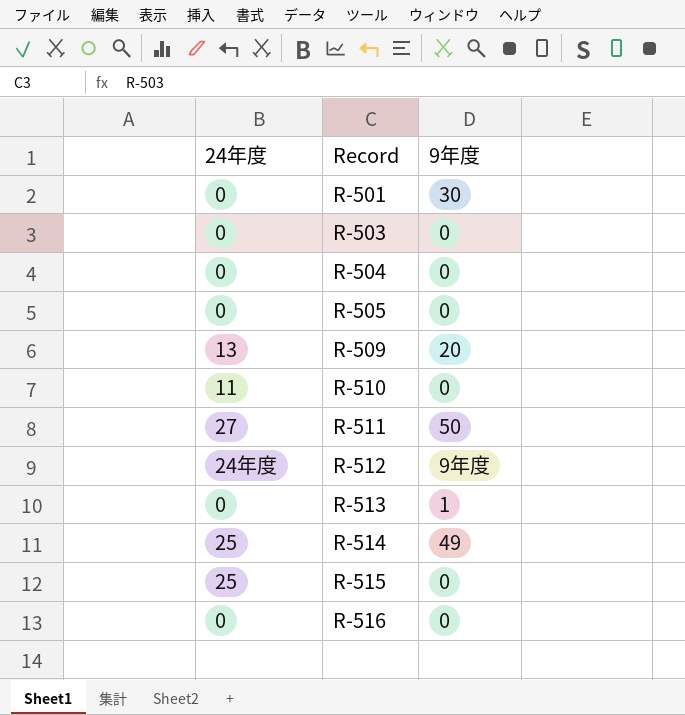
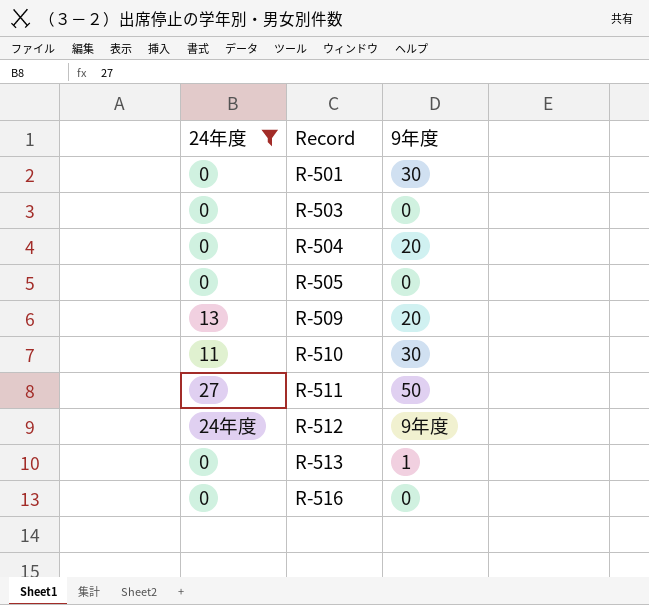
filter: none -> 24年度 != 25
R-504 | 9年度: 0 -> 20
R-510 | 9年度: 0 -> 30

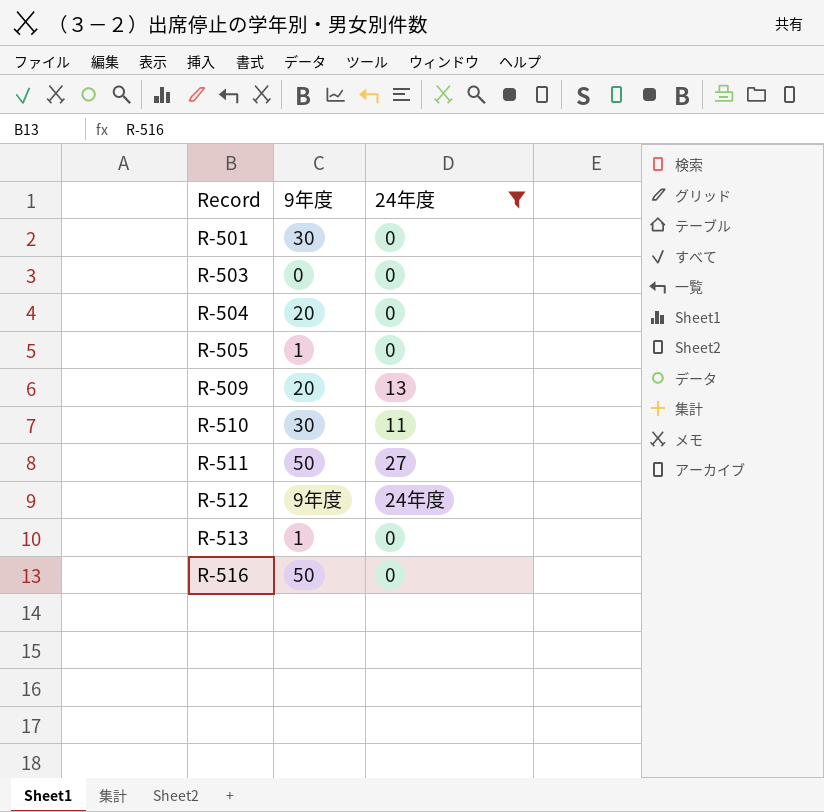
column 24年度 | position: 1 -> 3
R-505 | 9年度: 0 -> 1
R-516 | 9年度: 0 -> 50

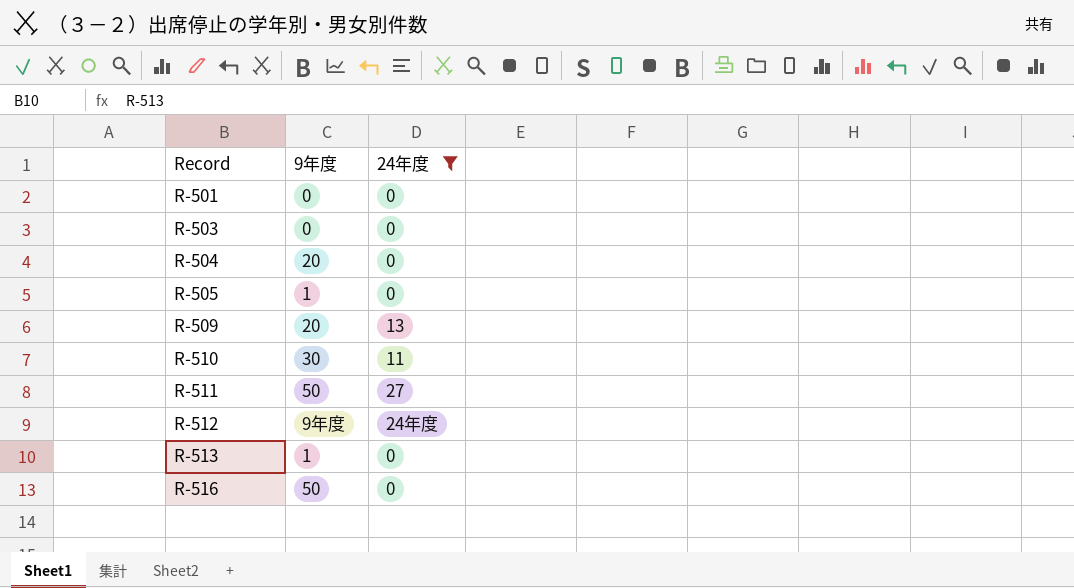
R-501 | 9年度: 30 -> 0

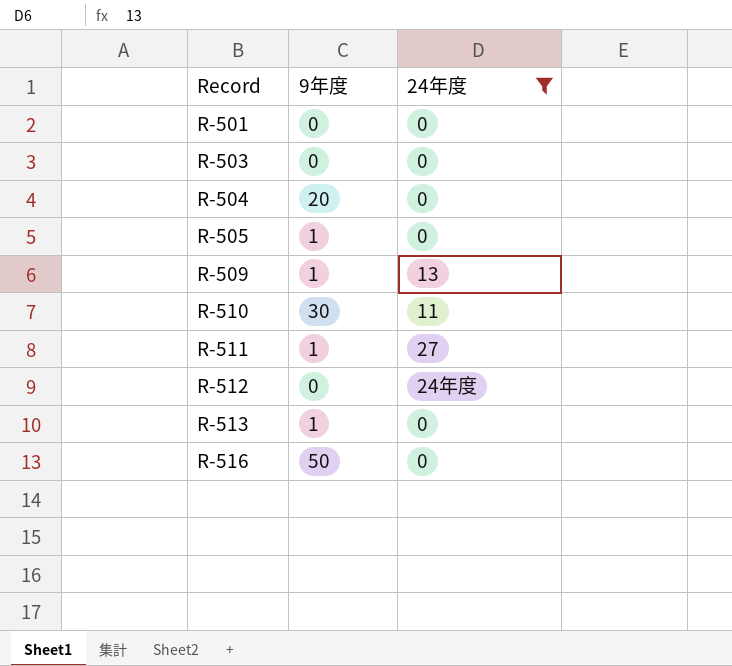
R-509 | 9年度: 20 -> 1
R-511 | 9年度: 50 -> 1
R-512 | 9年度: 9年度 -> 0

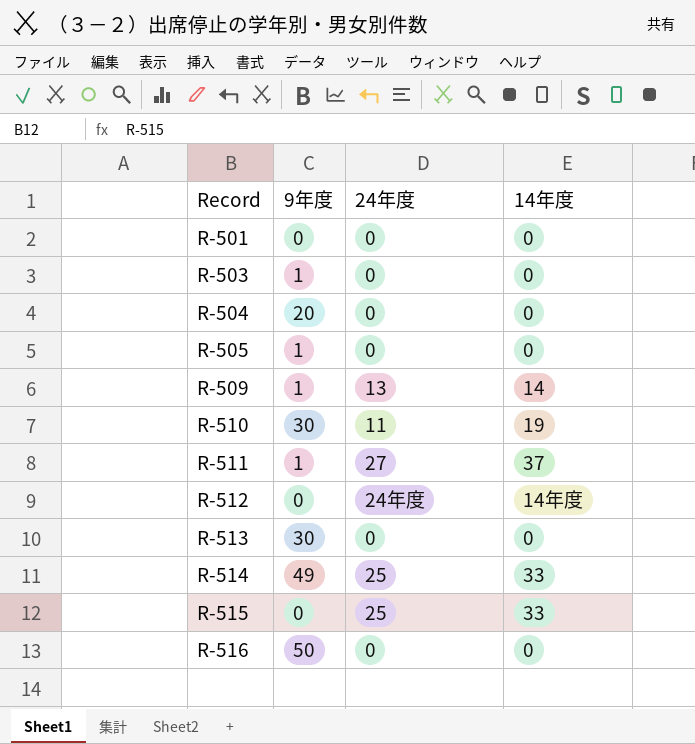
filter: 24年度 != 25 -> none
column 14年度 | position: none -> 4
R-503 | 9年度: 0 -> 1
R-513 | 9年度: 1 -> 30

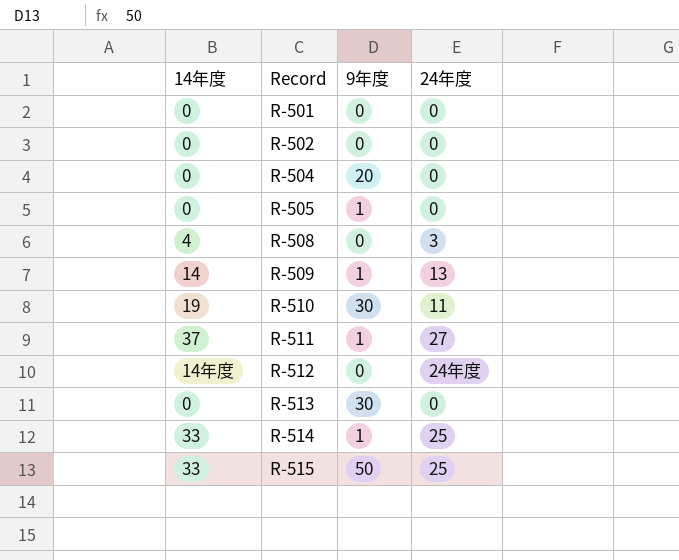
column 14年度 | position: 4 -> 1
row R-503: 1 | 0 | 0 -> none
row R-516: 50 | 0 | 0 -> none
row R-502: none -> 0 | 0 | 0
row R-508: none -> 4 | 0 | 3
R-514 | 9年度: 49 -> 1
R-515 | 9年度: 0 -> 50

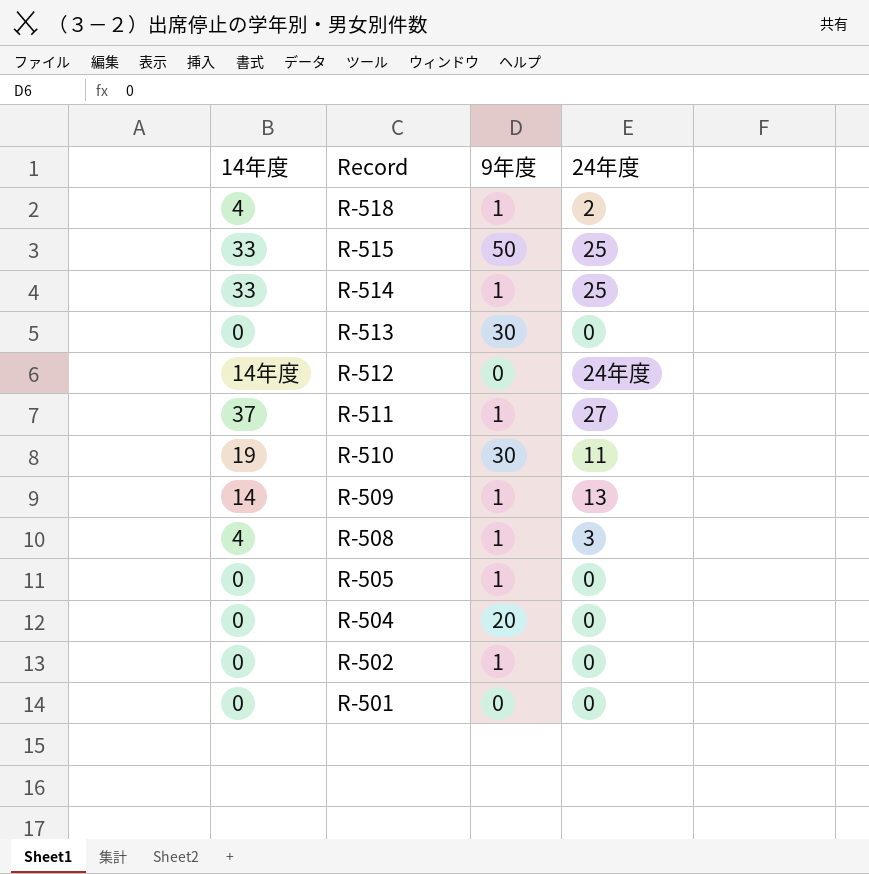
row order: Record ascending -> Record descending
row R-518: none -> 4 | 1 | 2
R-508 | 9年度: 0 -> 1
R-502 | 9年度: 0 -> 1

